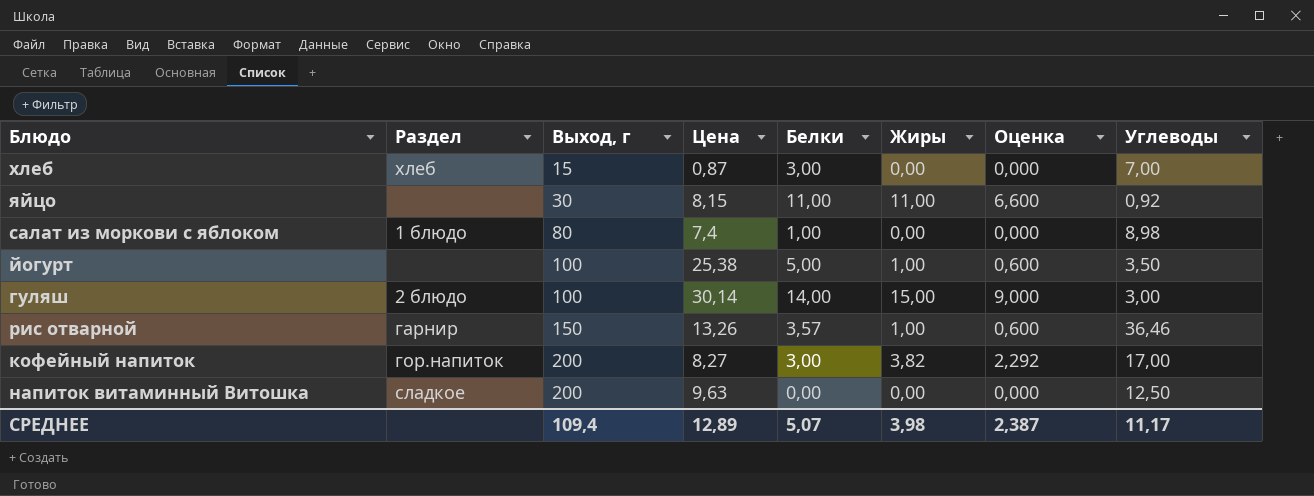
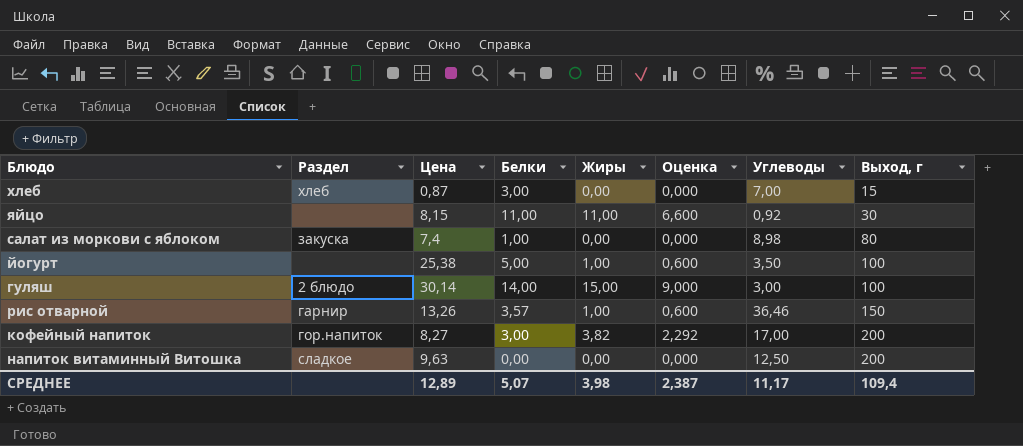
column Выход, г | position: 3 -> 8
салат из моркови с яблоком | Раздел: 1 блюдо -> закуска

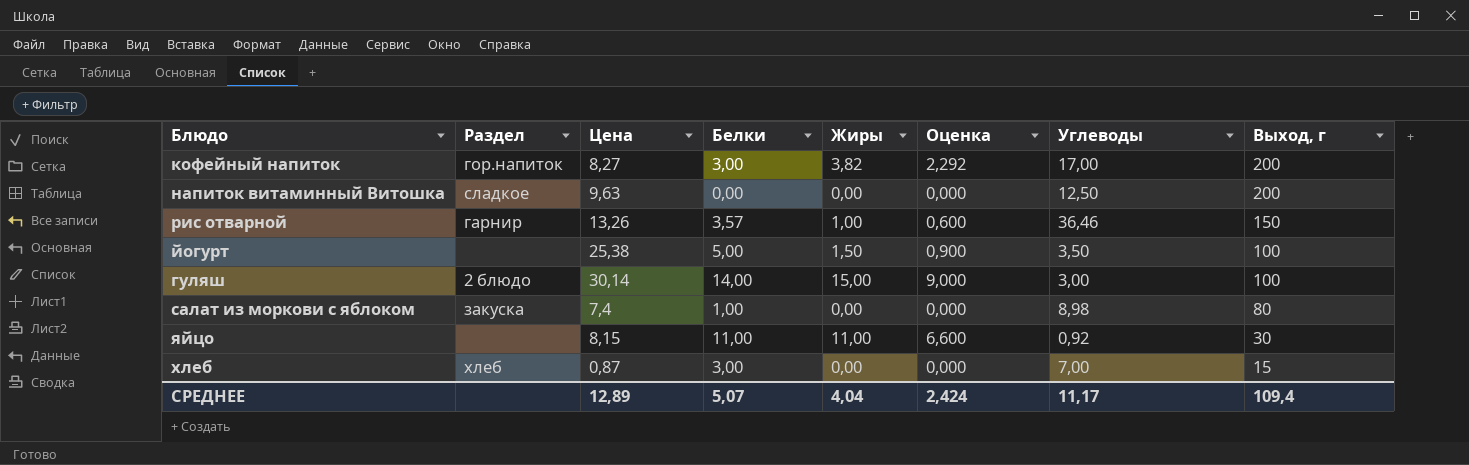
row order: Выход, г ascending -> Выход, г descending
йогурт | Жиры: 1,00 -> 1,50
йогурт | Оценка: 0,600 -> 0,900
СРЕДНЕЕ | Жиры: 3,98 -> 4,04
СРЕДНЕЕ | Оценка: 2,387 -> 2,424

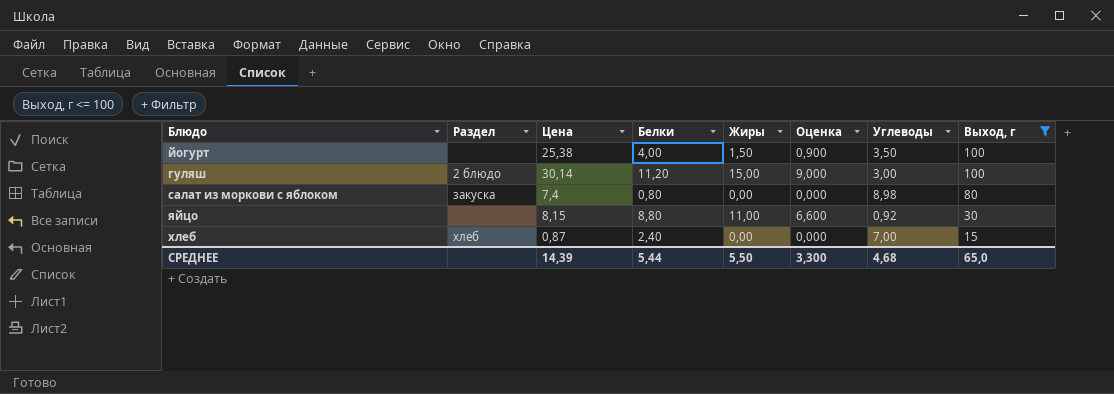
filter: none -> Выход, г <= 100
йогурт | Белки: 5,00 -> 4,00
гуляш | Белки: 14,00 -> 11,20
салат из моркови с яблоком | Белки: 1,00 -> 0,80
яйцо | Белки: 11,00 -> 8,80
хлеб | Белки: 3,00 -> 2,40
СРЕДНЕЕ | Цена: 12,89 -> 14,39
СРЕДНЕЕ | Белки: 5,07 -> 5,44
СРЕДНЕЕ | Жиры: 4,04 -> 5,50
СРЕДНЕЕ | Оценка: 2,424 -> 3,300
СРЕДНЕЕ | Углеводы: 11,17 -> 4,68
СРЕДНЕЕ | Выход, г: 109,4 -> 65,0

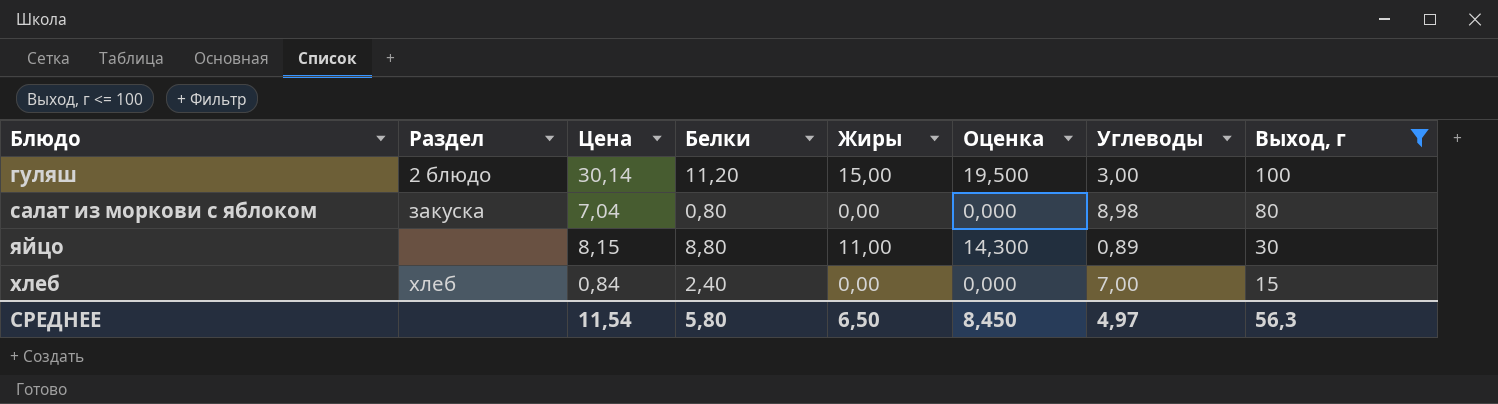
column Оценка | formula: [Жиры] * 0,6 -> [Жиры] * 1,3
row йогурт: none | 25,38 | 4,00 | 1,50 | 0,900 | 3,50 | 100 -> none
салат из моркови с яблоком | Цена: 7,4 -> 7,04
яйцо | Углеводы: 0,92 -> 0,89
хлеб | Цена: 0,87 -> 0,84
СРЕДНЕЕ | Цена: 14,39 -> 11,54
СРЕДНЕЕ | Белки: 5,44 -> 5,80
СРЕДНЕЕ | Жиры: 5,50 -> 6,50
СРЕДНЕЕ | Оценка: 3,300 -> 8,450
СРЕДНЕЕ | Углеводы: 4,68 -> 4,97
СРЕДНЕЕ | Выход, г: 65,0 -> 56,3

